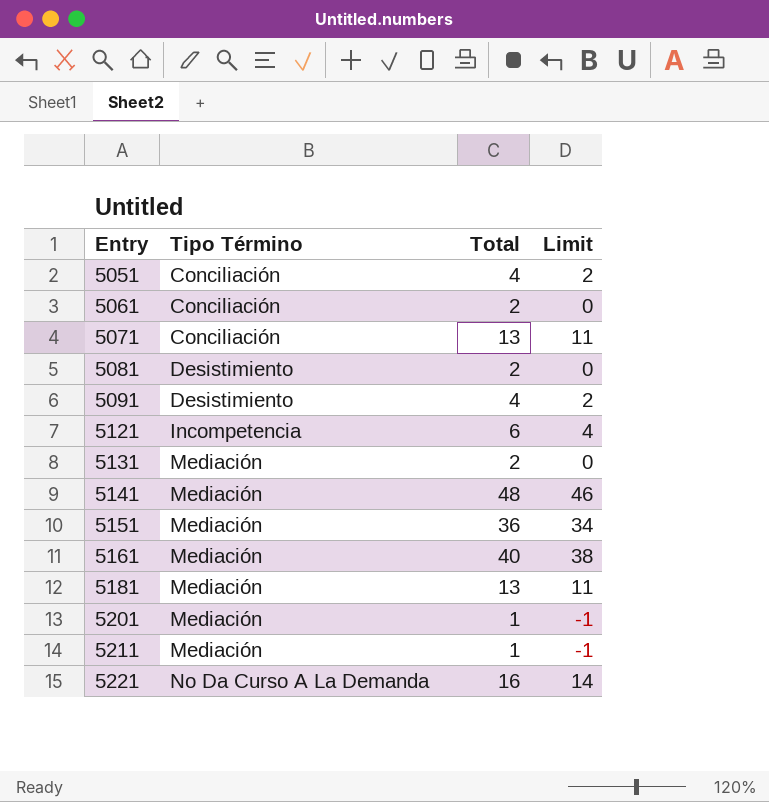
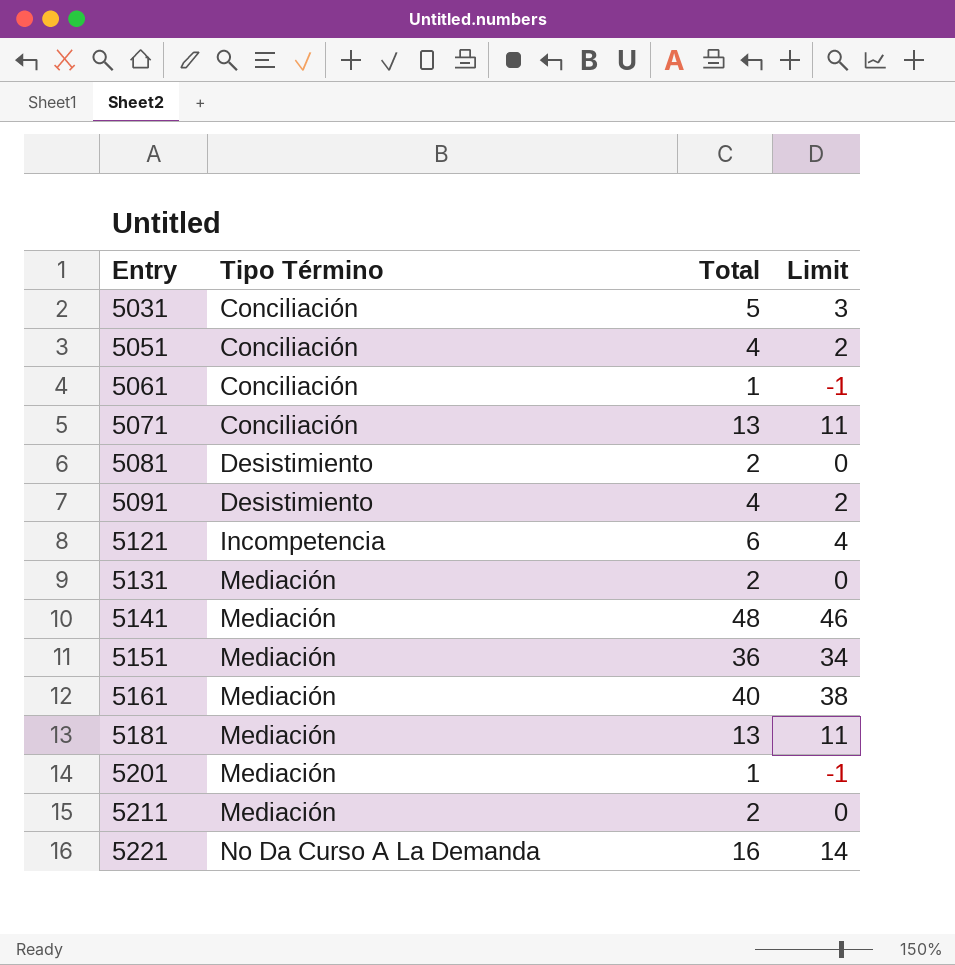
row 5031: none -> Conciliación | 5 | 3
5061 | Total: 2 -> 1
5061 | Limit: 0 -> -1
5211 | Total: 1 -> 2
5211 | Limit: -1 -> 0

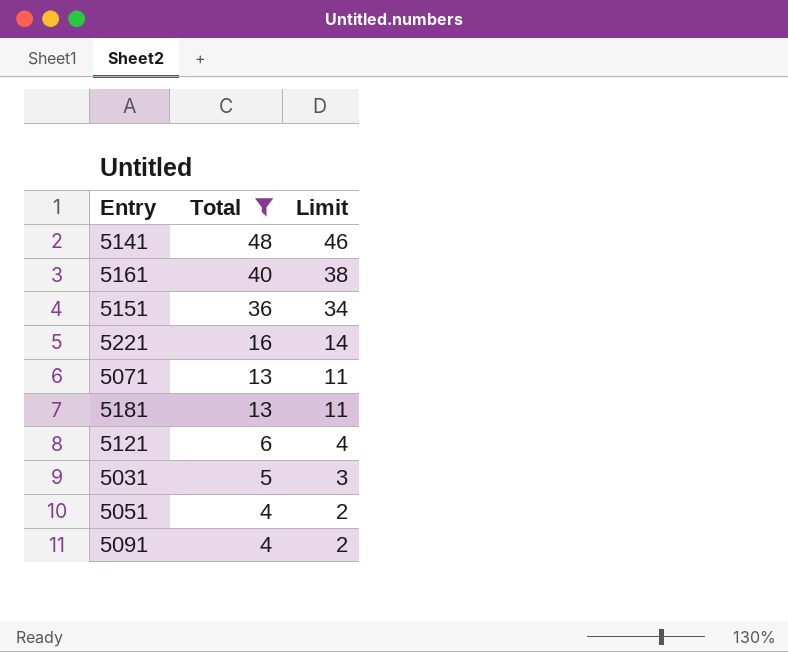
filter: none -> Total >= 4
row order: Entry ascending -> Total descending
column Tipo Término | position: 2 -> none

